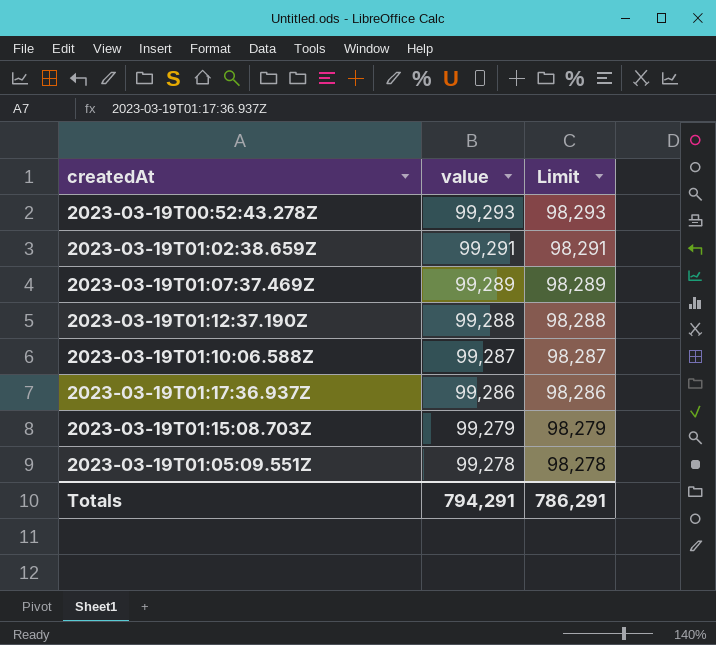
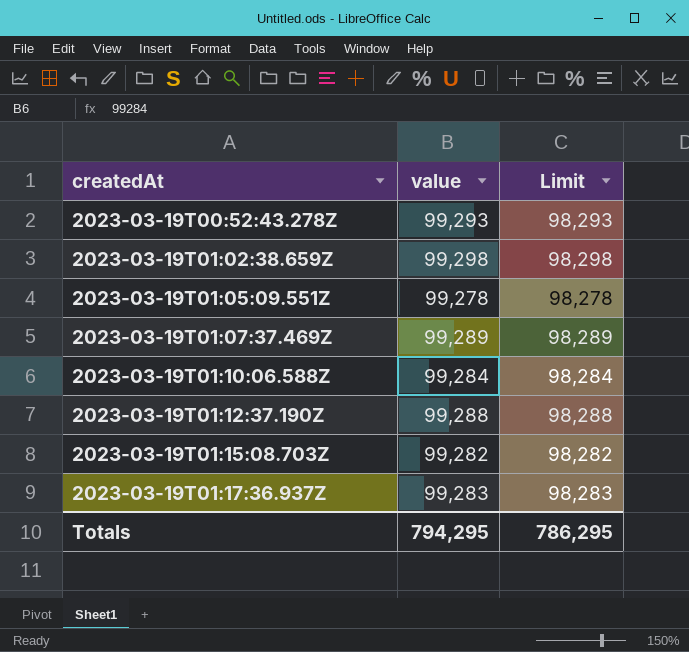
row order: value descending -> createdAt ascending
2023-03-19T01:02:38.659Z | value: 99,291 -> 99,298
2023-03-19T01:02:38.659Z | Limit: 98,291 -> 98,298
2023-03-19T01:10:06.588Z | value: 99,287 -> 99,284
2023-03-19T01:10:06.588Z | Limit: 98,287 -> 98,284
2023-03-19T01:15:08.703Z | value: 99,279 -> 99,282
2023-03-19T01:15:08.703Z | Limit: 98,279 -> 98,282
2023-03-19T01:17:36.937Z | value: 99,286 -> 99,283
2023-03-19T01:17:36.937Z | Limit: 98,286 -> 98,283
Totals | value: 794,291 -> 794,295
Totals | Limit: 786,291 -> 786,295

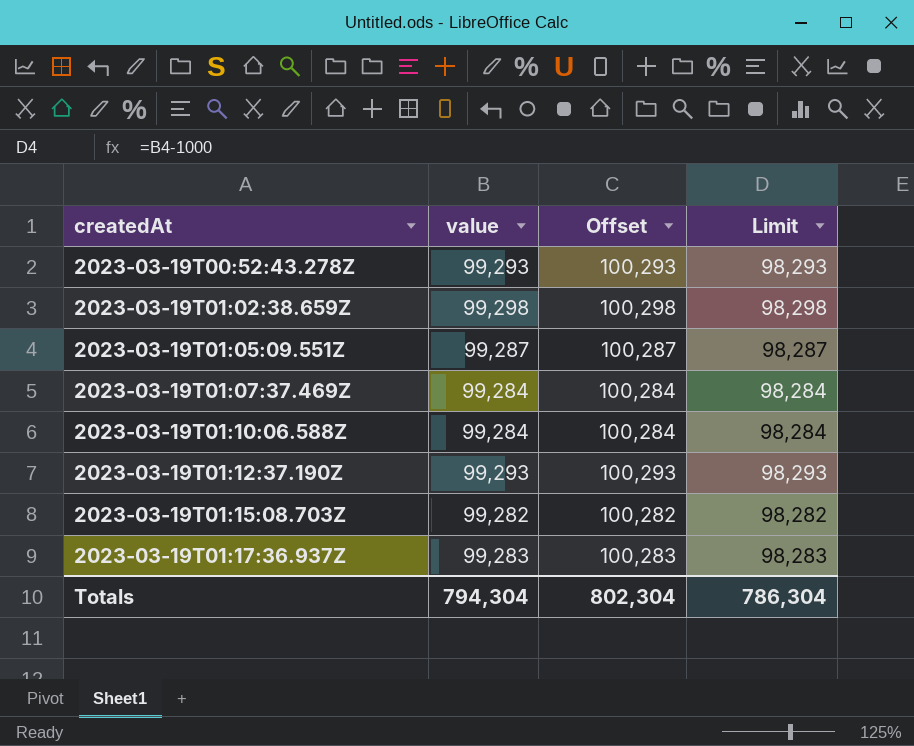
column Offset | formula: none -> [value] + 1000
2023-03-19T01:05:09.551Z | value: 99,278 -> 99,287
2023-03-19T01:05:09.551Z | Limit: 98,278 -> 98,287
2023-03-19T01:07:37.469Z | value: 99,289 -> 99,284
2023-03-19T01:07:37.469Z | Limit: 98,289 -> 98,284
2023-03-19T01:12:37.190Z | value: 99,288 -> 99,293
2023-03-19T01:12:37.190Z | Limit: 98,288 -> 98,293
Totals | value: 794,295 -> 794,304
Totals | Limit: 786,295 -> 786,304

